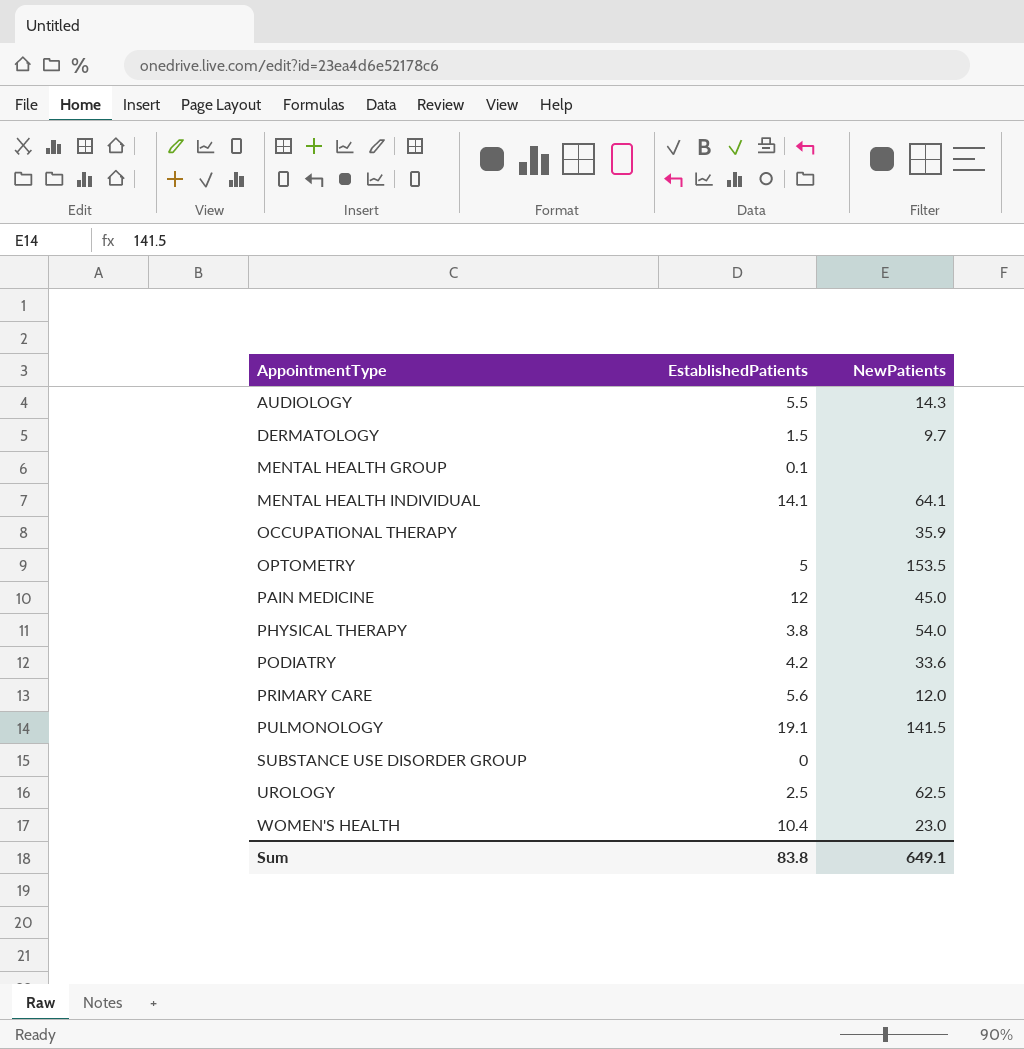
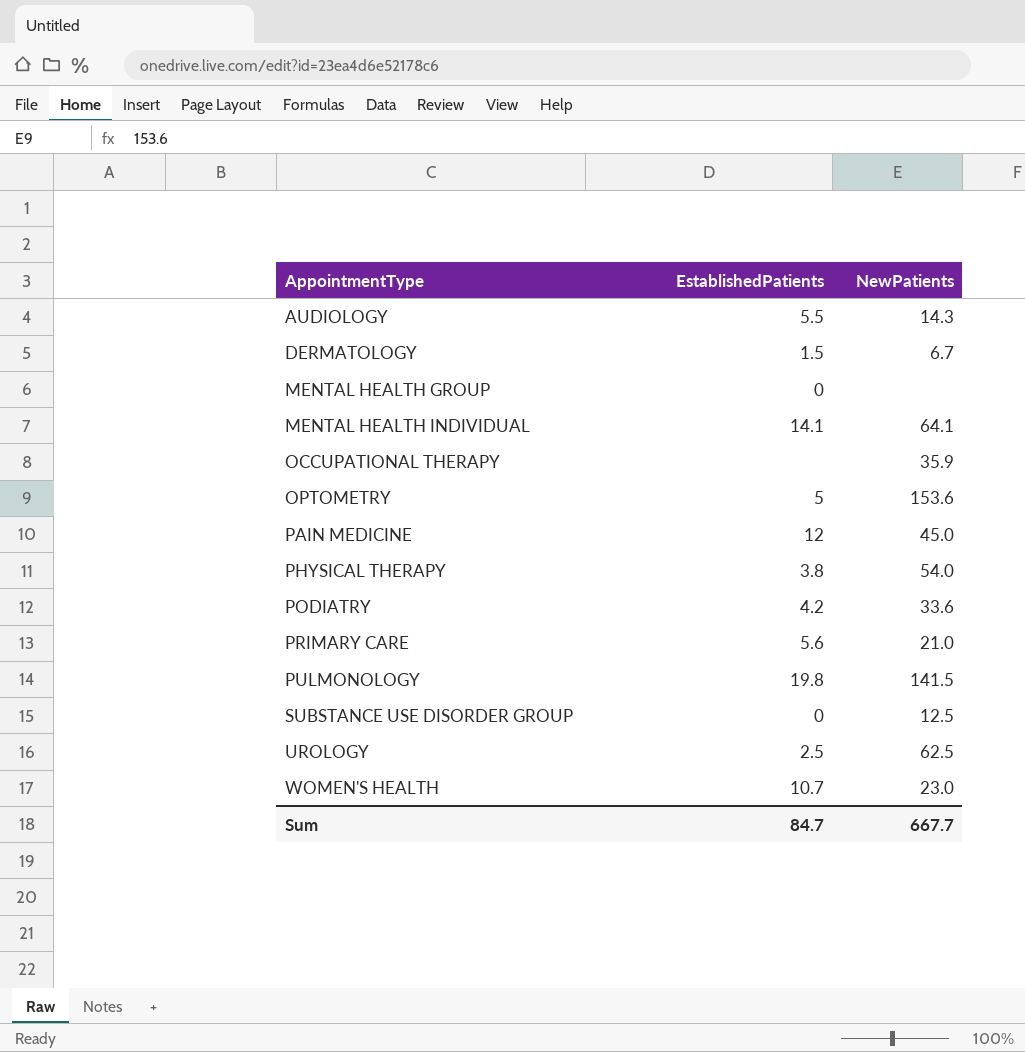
DERMATOLOGY | NewPatients: 9.7 -> 6.7
MENTAL HEALTH GROUP | EstablishedPatients: 0.1 -> 0
OPTOMETRY | NewPatients: 153.5 -> 153.6
PRIMARY CARE | NewPatients: 12.0 -> 21.0
PULMONOLOGY | EstablishedPatients: 19.1 -> 19.8
SUBSTANCE USE DISORDER GROUP | NewPatients: none -> 12.5
WOMEN'S HEALTH | EstablishedPatients: 10.4 -> 10.7
Sum | EstablishedPatients: 83.8 -> 84.7
Sum | NewPatients: 649.1 -> 667.7

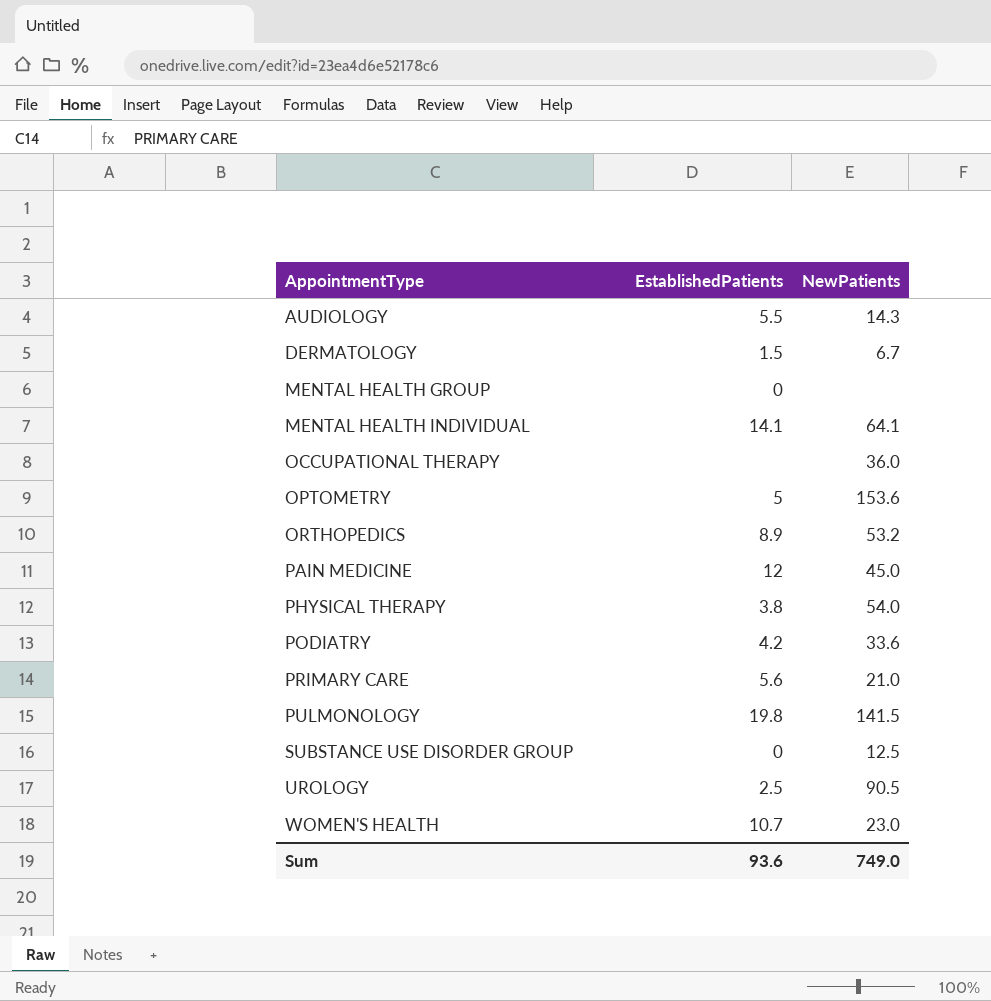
OCCUPATIONAL THERAPY | NewPatients: 35.9 -> 36.0
row ORTHOPEDICS: none -> 8.9 | 53.2
UROLOGY | NewPatients: 62.5 -> 90.5
Sum | EstablishedPatients: 84.7 -> 93.6
Sum | NewPatients: 667.7 -> 749.0

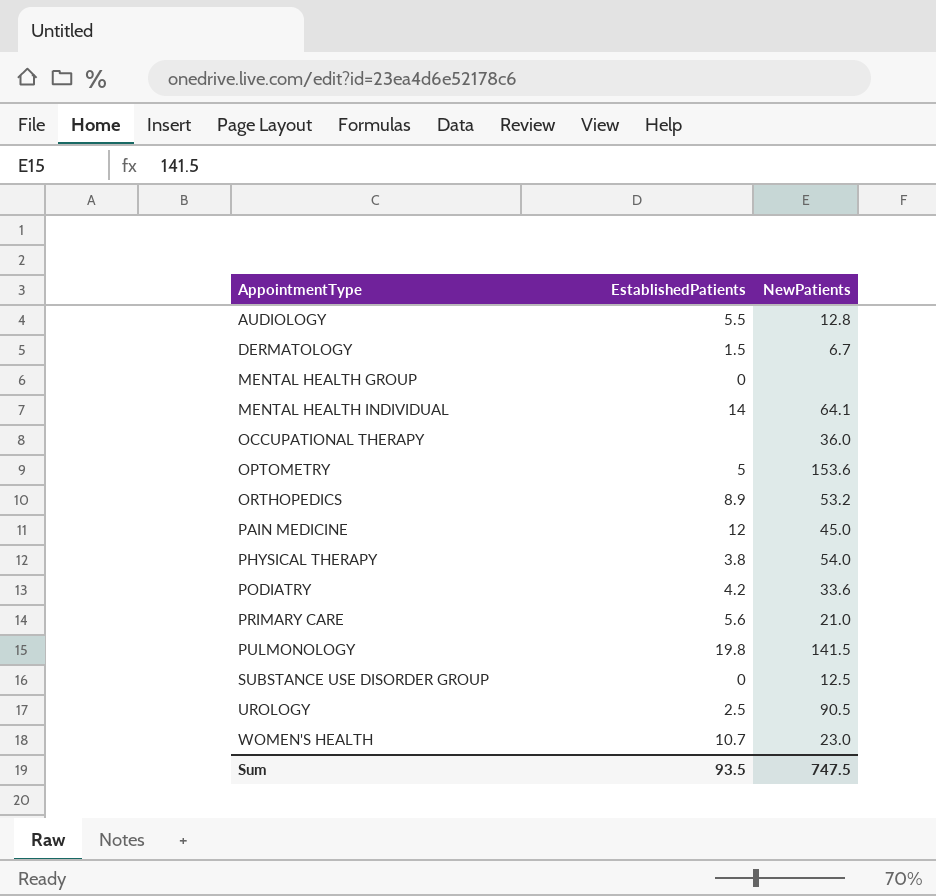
AUDIOLOGY | NewPatients: 14.3 -> 12.8
MENTAL HEALTH INDIVIDUAL | EstablishedPatients: 14.1 -> 14
Sum | EstablishedPatients: 93.6 -> 93.5
Sum | NewPatients: 749.0 -> 747.5

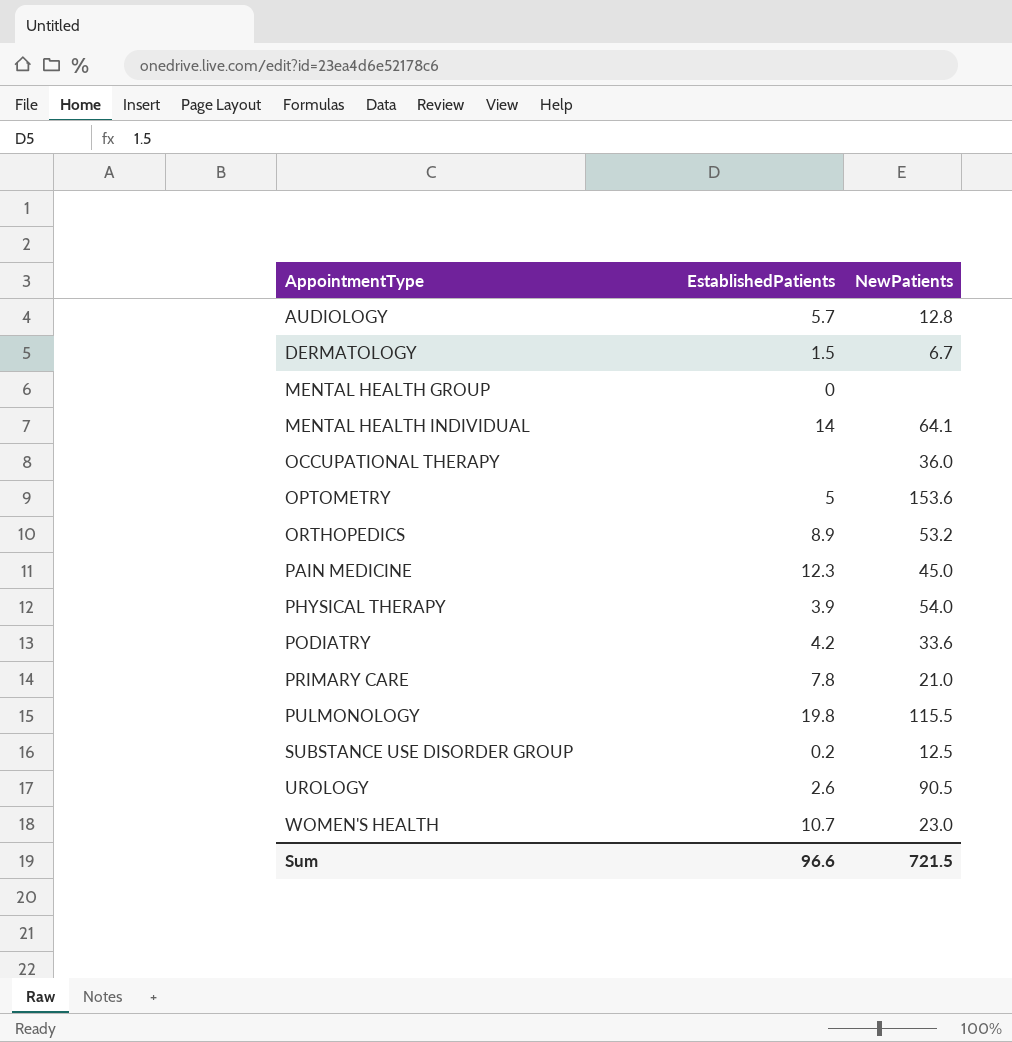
AUDIOLOGY | EstablishedPatients: 5.5 -> 5.7
PAIN MEDICINE | EstablishedPatients: 12 -> 12.3
PHYSICAL THERAPY | EstablishedPatients: 3.8 -> 3.9
PRIMARY CARE | EstablishedPatients: 5.6 -> 7.8
PULMONOLOGY | NewPatients: 141.5 -> 115.5
SUBSTANCE USE DISORDER GROUP | EstablishedPatients: 0 -> 0.2
UROLOGY | EstablishedPatients: 2.5 -> 2.6
Sum | EstablishedPatients: 93.5 -> 96.6
Sum | NewPatients: 747.5 -> 721.5

